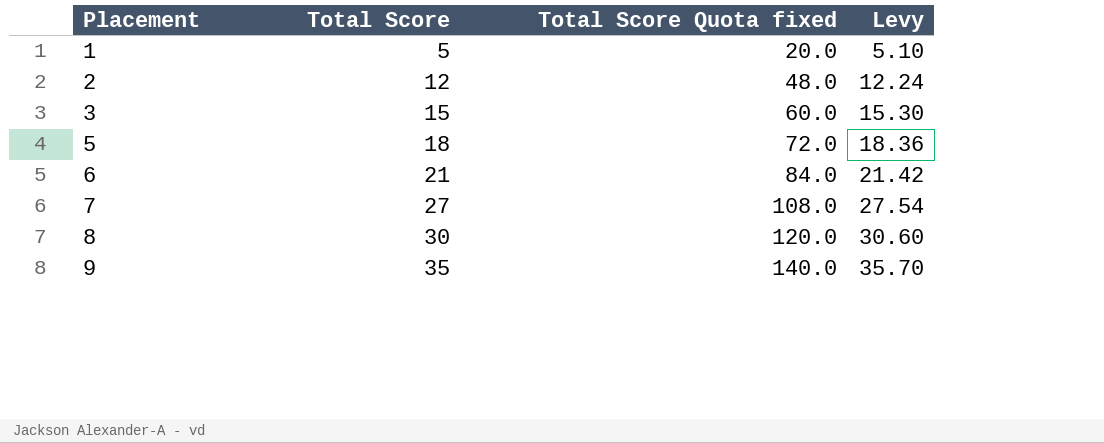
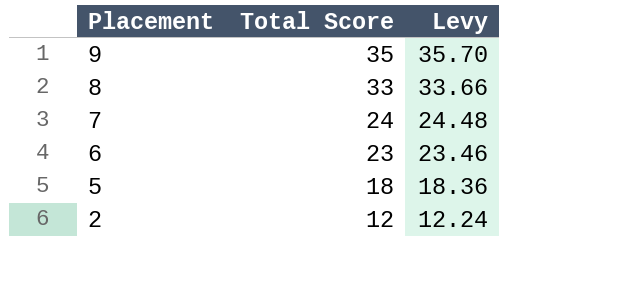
row order: Placement ascending -> Placement descending
column Total Score Quota fixed | formula: [Total Score] * 4 -> none
row 1: 5 | 20.0 | 5.10 -> none
row 3: 15 | 60.0 | 15.30 -> none
8 | Total Score: 30 -> 33
8 | Levy: 30.60 -> 33.66
7 | Total Score: 27 -> 24
7 | Levy: 27.54 -> 24.48
6 | Total Score: 21 -> 23
6 | Levy: 21.42 -> 23.46

